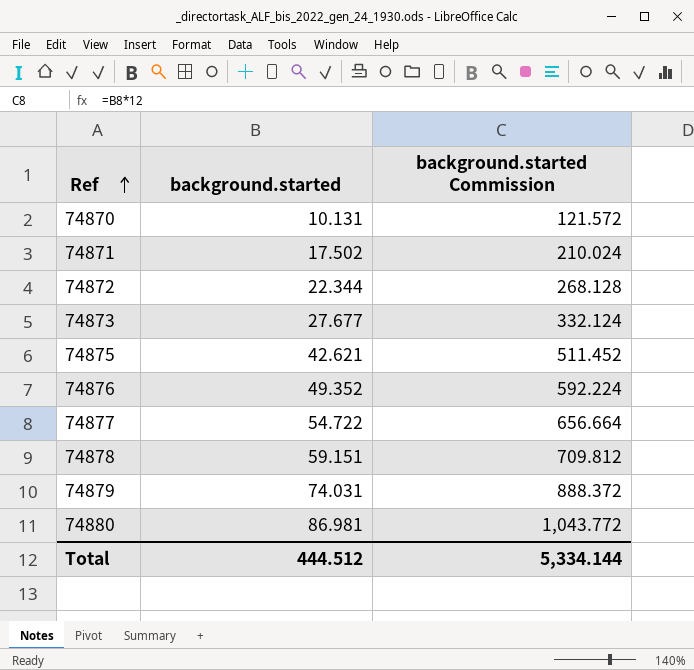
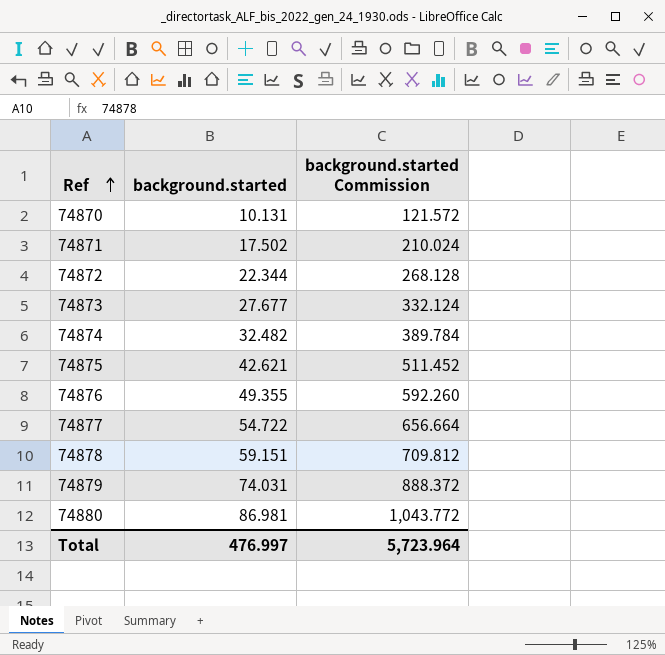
row 74874: none -> 32.482 | 389.784
74876 | background.started: 49.352 -> 49.355
74876 | background.started Commission: 592.224 -> 592.260
Total | background.started: 444.512 -> 476.997
Total | background.started Commission: 5,334.144 -> 5,723.964

